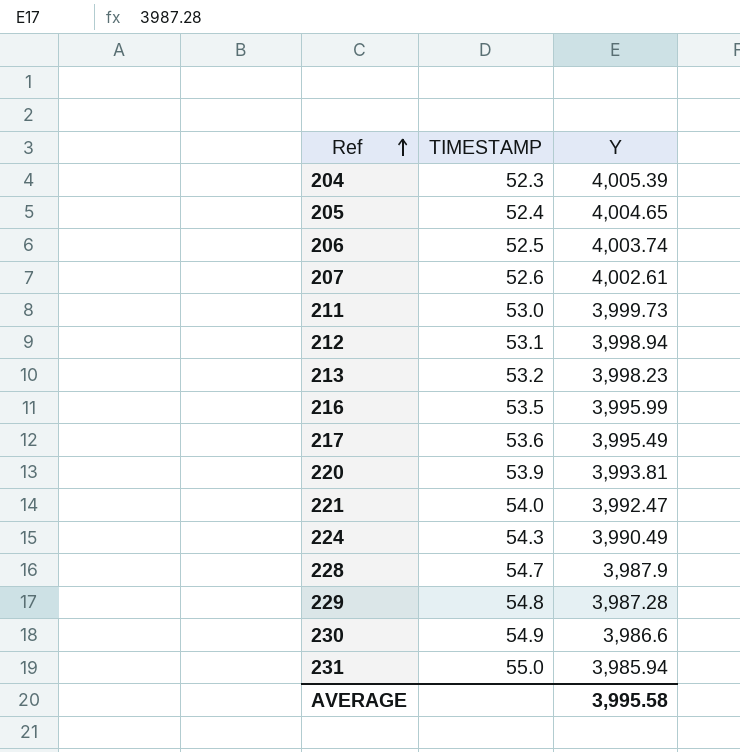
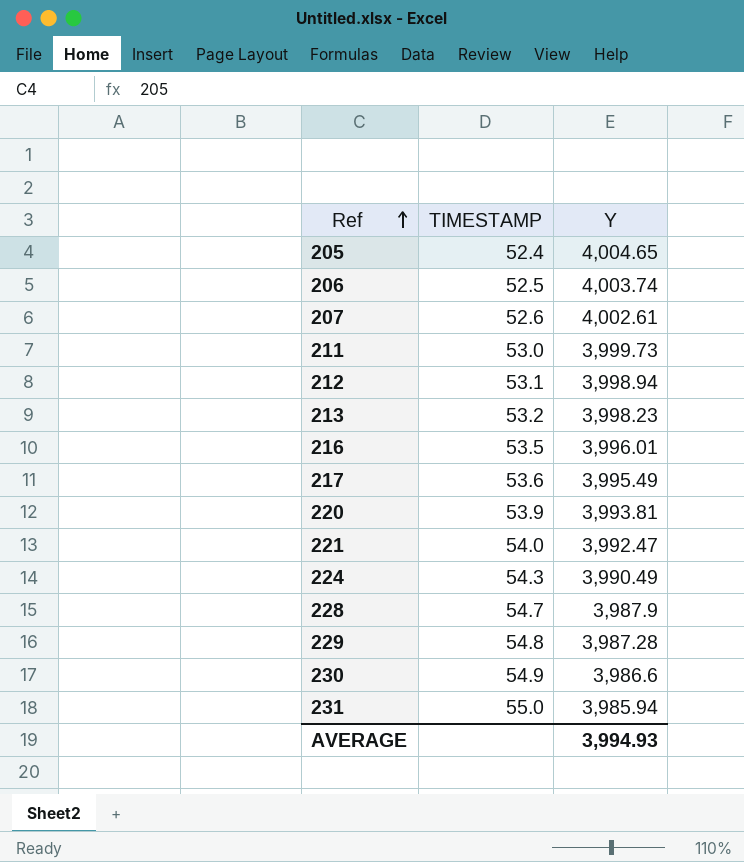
row 204: 52.3 | 4,005.39 -> none
216 | Y: 3,995.99 -> 3,996.01
AVERAGE | Y: 3,995.58 -> 3,994.93

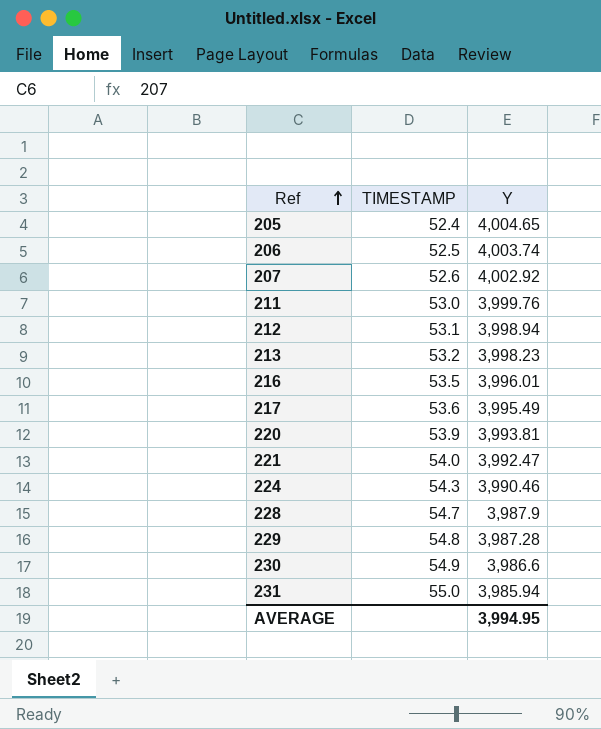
207 | Y: 4,002.61 -> 4,002.92
211 | Y: 3,999.73 -> 3,999.76
224 | Y: 3,990.49 -> 3,990.46
AVERAGE | Y: 3,994.93 -> 3,994.95

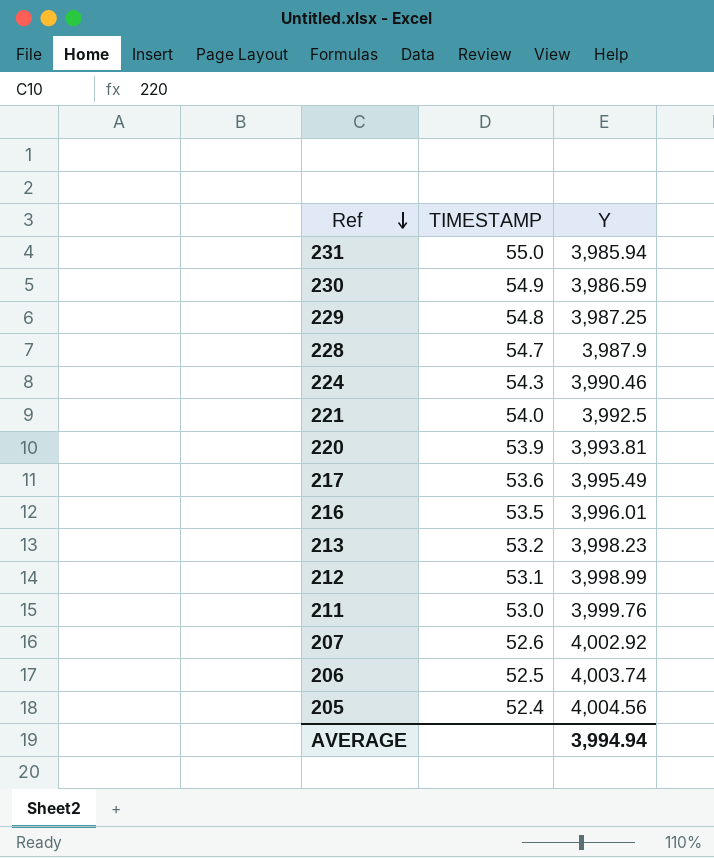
row order: Ref ascending -> Ref descending
230 | Y: 3,986.6 -> 3,986.59
229 | Y: 3,987.28 -> 3,987.25
221 | Y: 3,992.47 -> 3,992.5
212 | Y: 3,998.94 -> 3,998.99
205 | Y: 4,004.65 -> 4,004.56
AVERAGE | Y: 3,994.95 -> 3,994.94

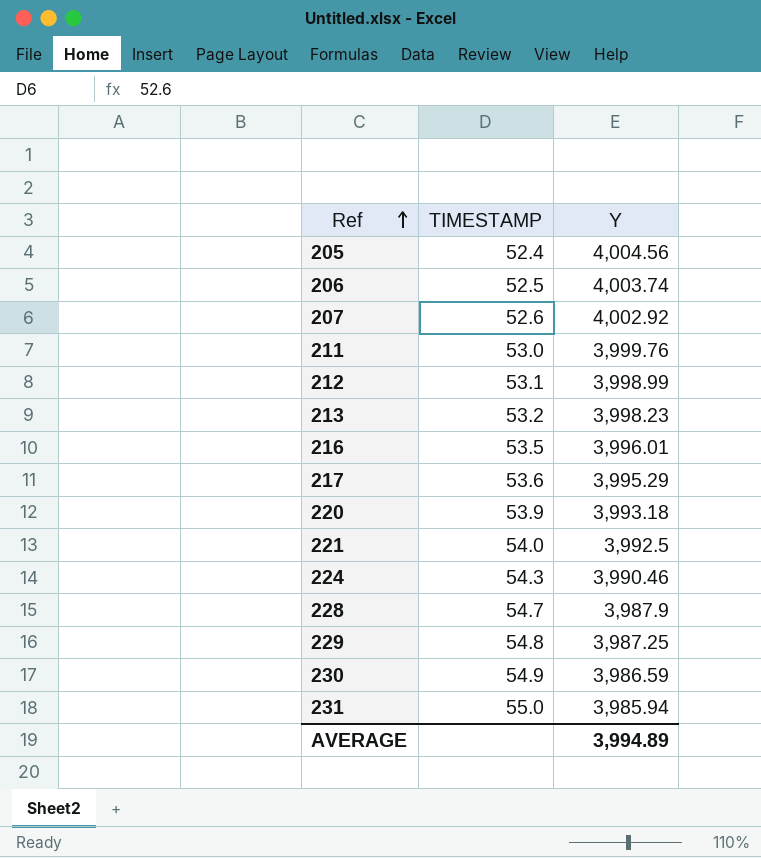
row order: Ref descending -> Ref ascending
217 | Y: 3,995.49 -> 3,995.29
220 | Y: 3,993.81 -> 3,993.18
AVERAGE | Y: 3,994.94 -> 3,994.89

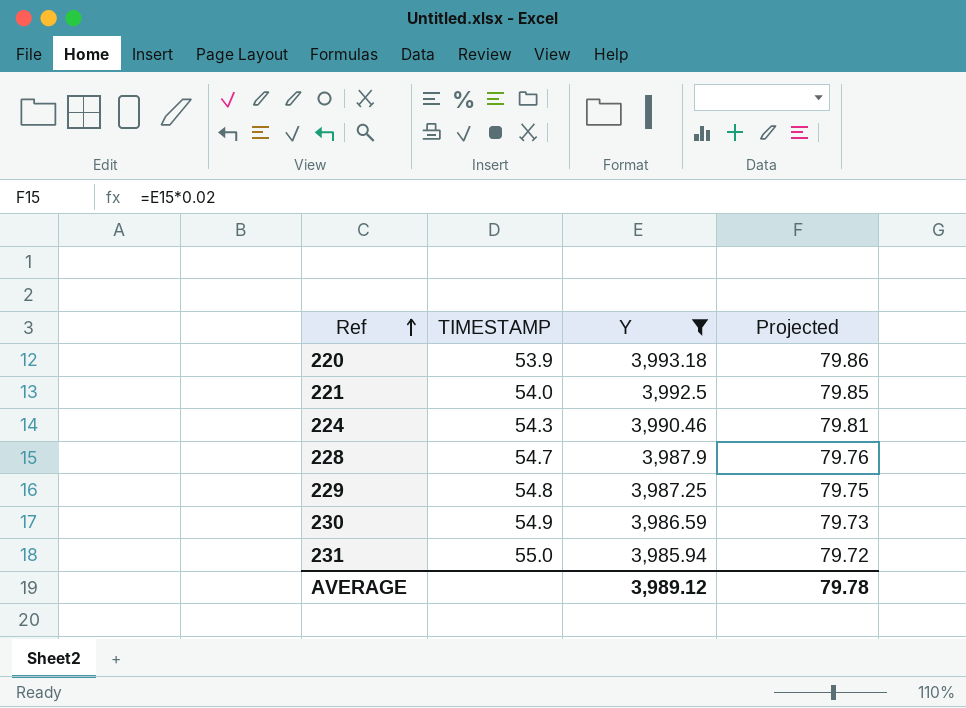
filter: none -> Y <= 3,993.18
column Projected | formula: none -> [Y] * 0.02
AVERAGE | Y: 3,994.89 -> 3,989.12

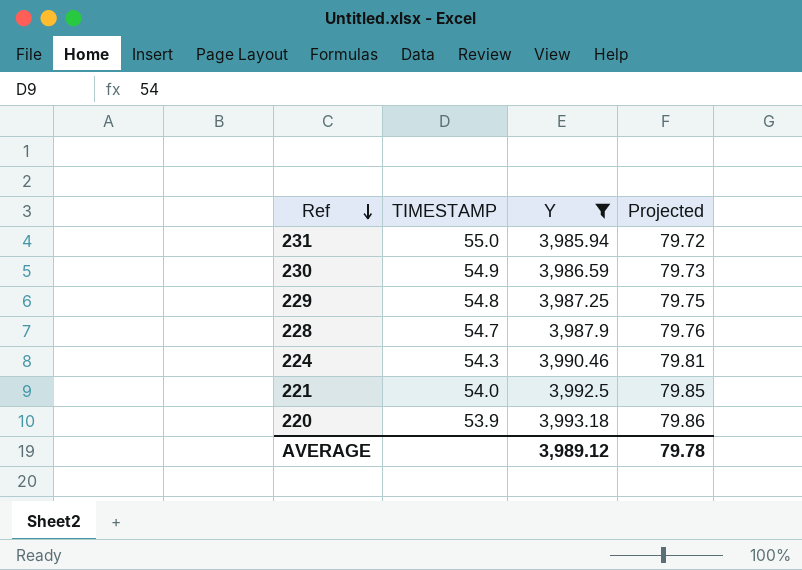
row order: Ref ascending -> Ref descending

